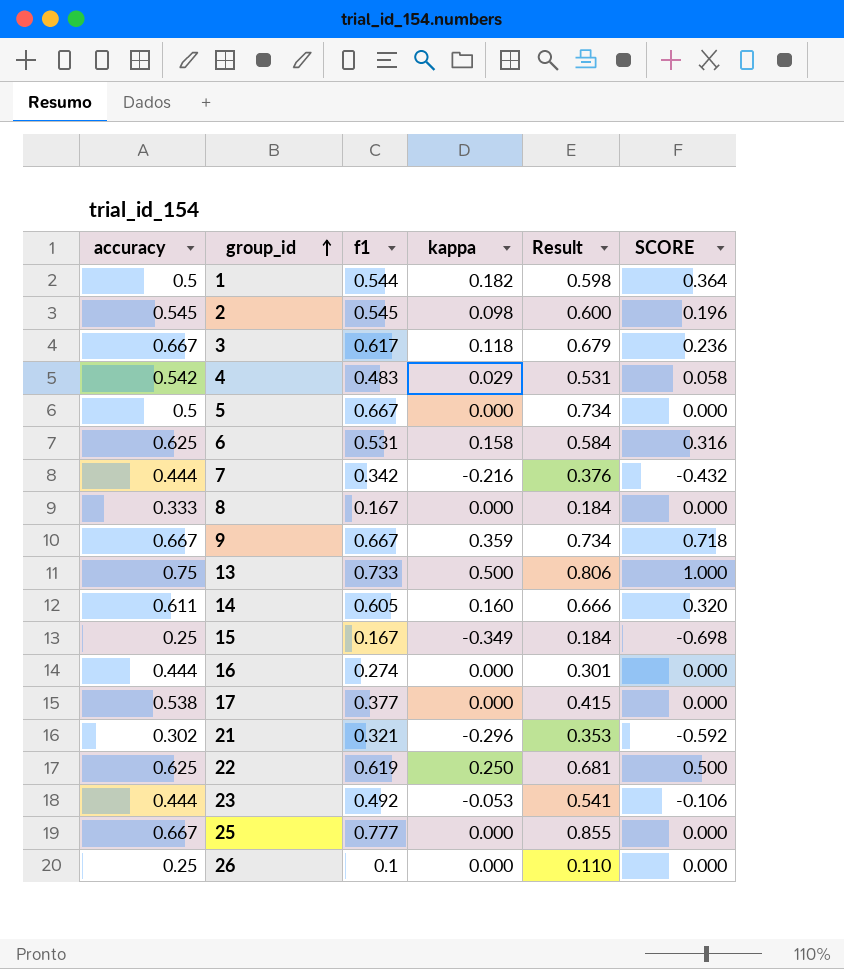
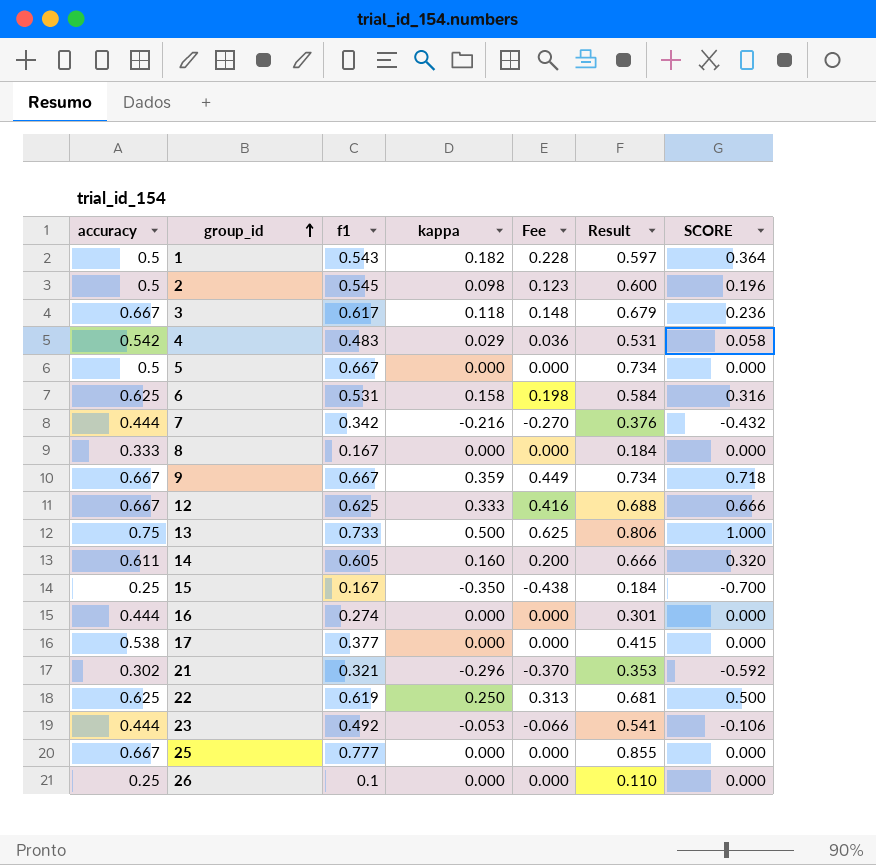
column Fee | formula: none -> [kappa] * 1.25
1 | f1: 0.544 -> 0.543
1 | Result: 0.598 -> 0.597
2 | accuracy: 0.545 -> 0.5
row 12: none -> 0.667 | 0.625 | 0.333 | 0.416 | 0.688 | 0.666
15 | kappa: -0.349 -> -0.350
15 | SCORE: -0.698 -> -0.700

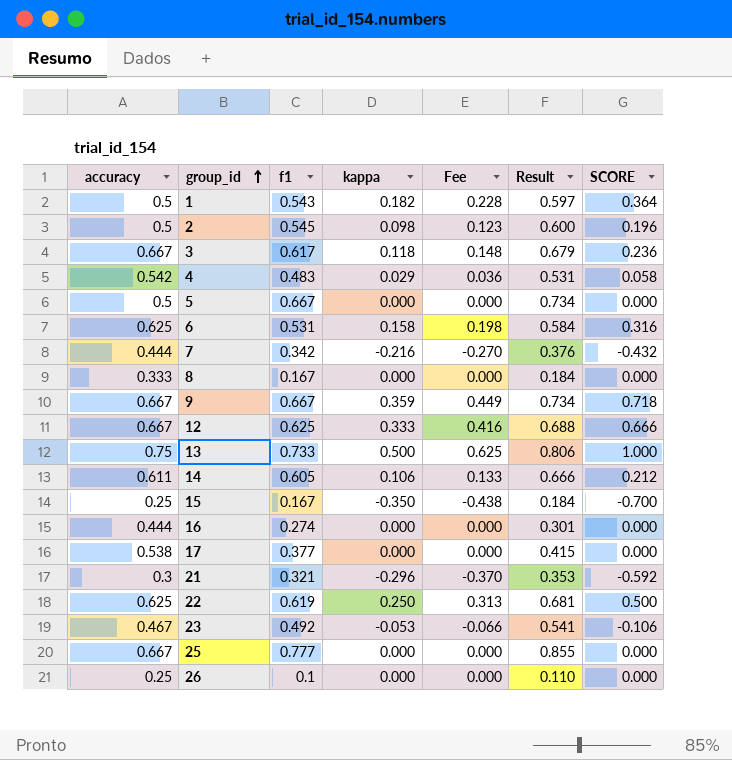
14 | kappa: 0.160 -> 0.106
14 | Fee: 0.200 -> 0.133
14 | SCORE: 0.320 -> 0.212
21 | accuracy: 0.302 -> 0.3
23 | accuracy: 0.444 -> 0.467

